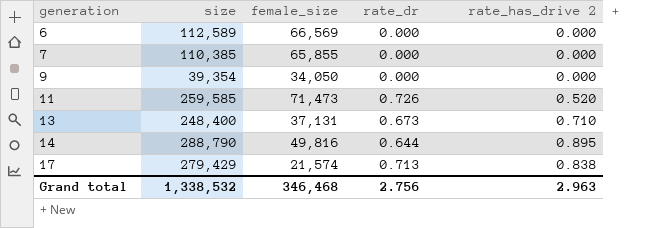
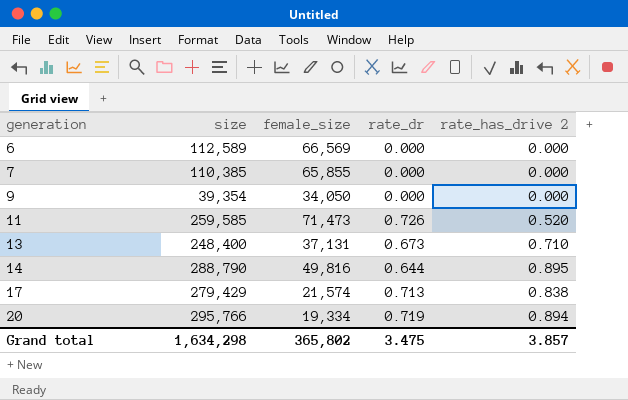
row 20: none -> 295,766 | 19,334 | 0.719 | 0.894
Grand total | size: 1,338,532 -> 1,634,298
Grand total | female_size: 346,468 -> 365,802
Grand total | rate_dr: 2.756 -> 3.475
Grand total | rate_has_drive 2: 2.963 -> 3.857

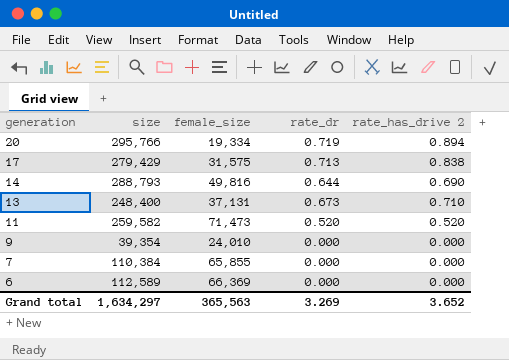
row order: generation ascending -> generation descending
17 | female_size: 21,574 -> 31,575
14 | size: 288,790 -> 288,793
14 | rate_has_drive 2: 0.895 -> 0.690
11 | size: 259,585 -> 259,582
11 | rate_dr: 0.726 -> 0.520
9 | female_size: 34,050 -> 24,010
7 | size: 110,385 -> 110,384
6 | female_size: 66,569 -> 66,369
Grand total | size: 1,634,298 -> 1,634,297
Grand total | female_size: 365,802 -> 365,563
Grand total | rate_dr: 3.475 -> 3.269
Grand total | rate_has_drive 2: 3.857 -> 3.652

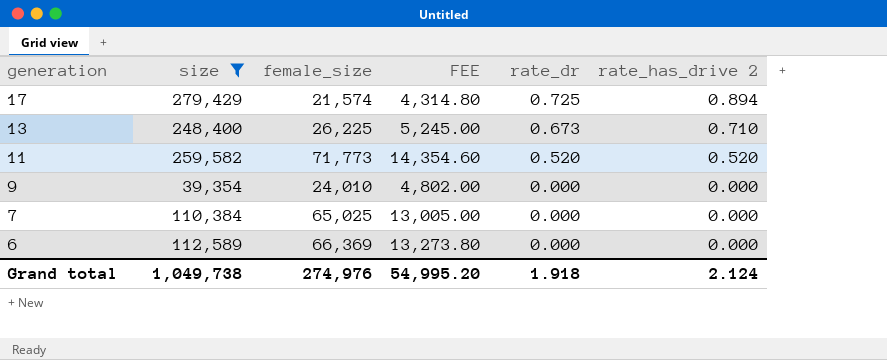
filter: none -> size <= 279,429
column FEE | formula: none -> [female_size] * 0.2
17 | female_size: 31,575 -> 21,574
17 | rate_dr: 0.713 -> 0.725
17 | rate_has_drive 2: 0.838 -> 0.894
13 | female_size: 37,131 -> 26,225
11 | female_size: 71,473 -> 71,773
7 | female_size: 65,855 -> 65,025
Grand total | size: 1,634,297 -> 1,049,738
Grand total | female_size: 365,563 -> 274,976
Grand total | rate_dr: 3.269 -> 1.918
Grand total | rate_has_drive 2: 3.652 -> 2.124

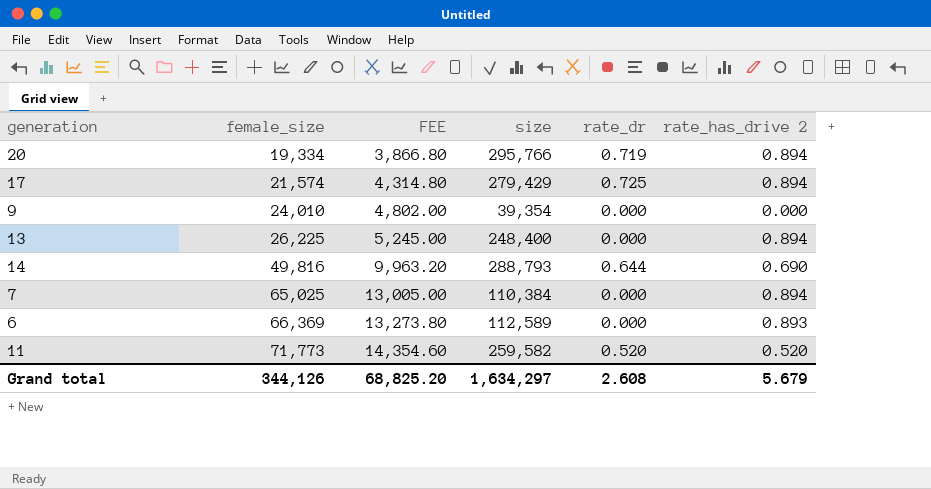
filter: size <= 279,429 -> none
row order: generation descending -> female_size ascending
column size | position: 2 -> 4
13 | rate_dr: 0.673 -> 0.000
13 | rate_has_drive 2: 0.710 -> 0.894
7 | rate_has_drive 2: 0.000 -> 0.894
6 | rate_has_drive 2: 0.000 -> 0.893
Grand total | female_size: 274,976 -> 344,126
Grand total | FEE: 54,995.20 -> 68,825.20
Grand total | size: 1,049,738 -> 1,634,297
Grand total | rate_dr: 1.918 -> 2.608
Grand total | rate_has_drive 2: 2.124 -> 5.679

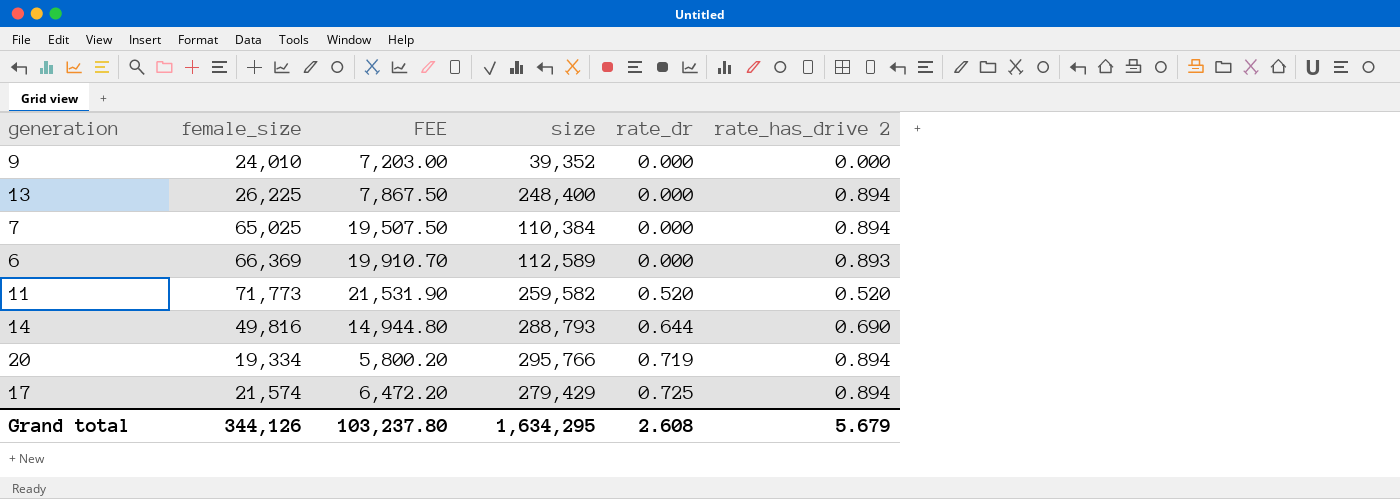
row order: female_size ascending -> rate_dr ascending
column FEE | formula: [female_size] * 0.2 -> [female_size] * 0.3
9 | size: 39,354 -> 39,352
Grand total | FEE: 68,825.20 -> 103,237.80
Grand total | size: 1,634,297 -> 1,634,295

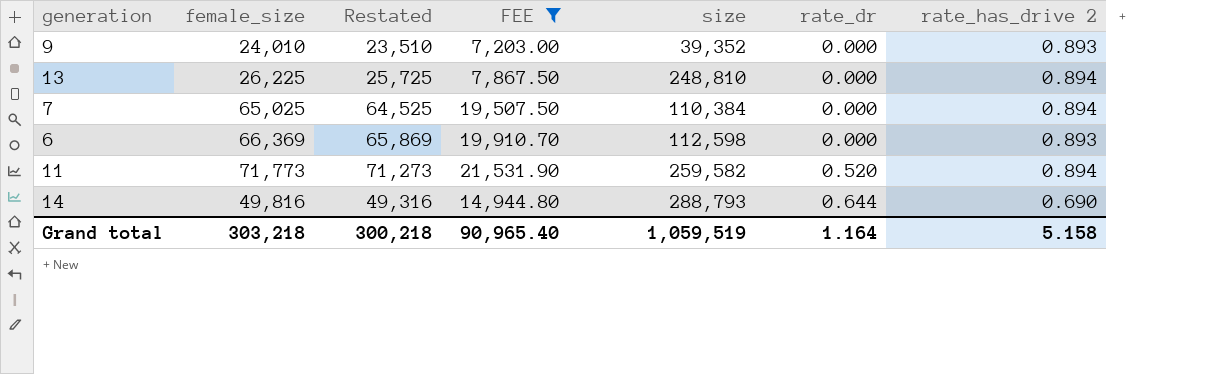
filter: none -> FEE >= 7,203.00
column Restated | formula: none -> [female_size] - 500
9 | rate_has_drive 2: 0.000 -> 0.893
13 | size: 248,400 -> 248,810
6 | size: 112,589 -> 112,598
11 | rate_has_drive 2: 0.520 -> 0.894
Grand total | female_size: 344,126 -> 303,218
Grand total | FEE: 103,237.80 -> 90,965.40
Grand total | size: 1,634,295 -> 1,059,519
Grand total | rate_dr: 2.608 -> 1.164
Grand total | rate_has_drive 2: 5.679 -> 5.158

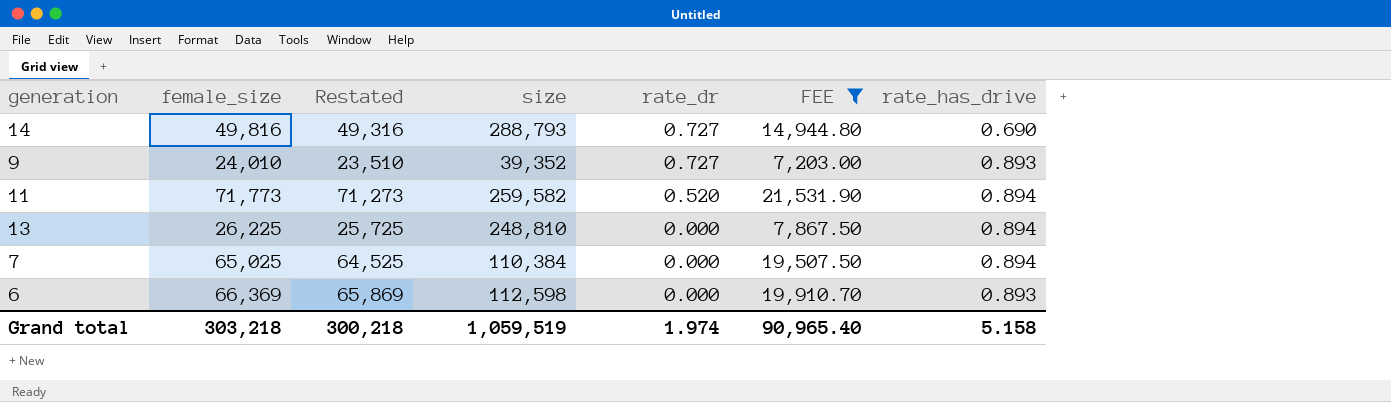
row order: rate_dr ascending -> rate_dr descending
column FEE | position: 4 -> 6
column name: rate_has_drive 2 -> rate_has_drive
14 | rate_dr: 0.644 -> 0.727
9 | rate_dr: 0.000 -> 0.727
Grand total | rate_dr: 1.164 -> 1.974

